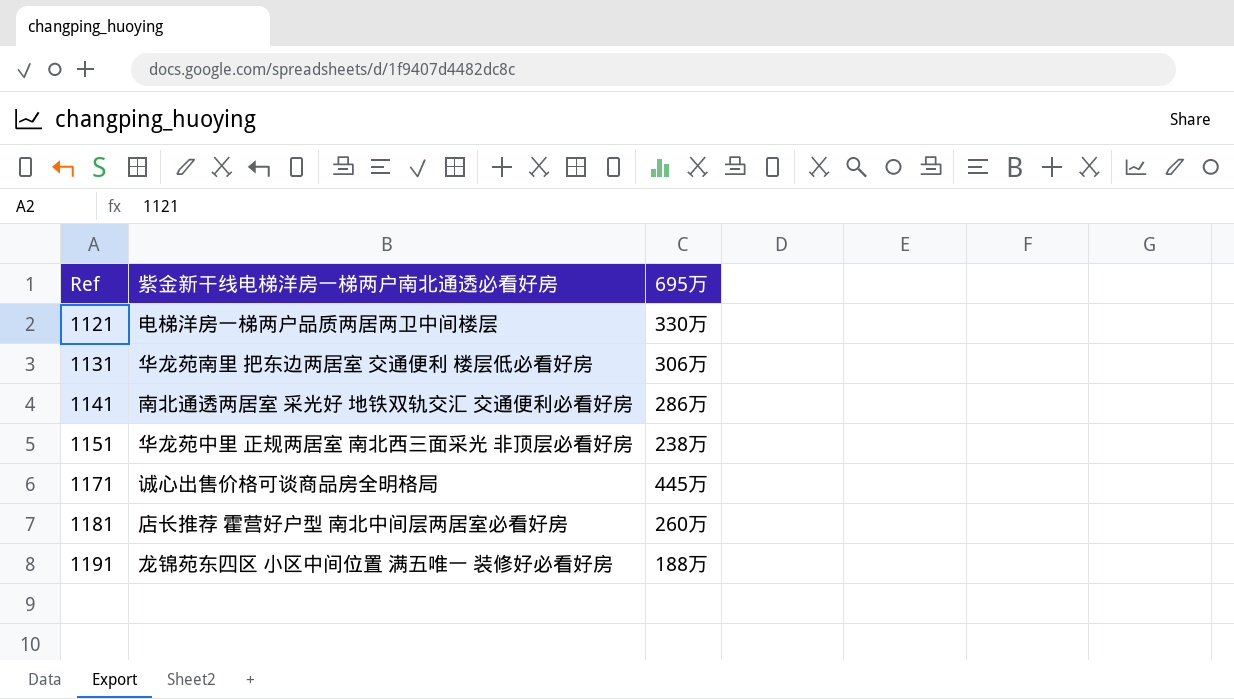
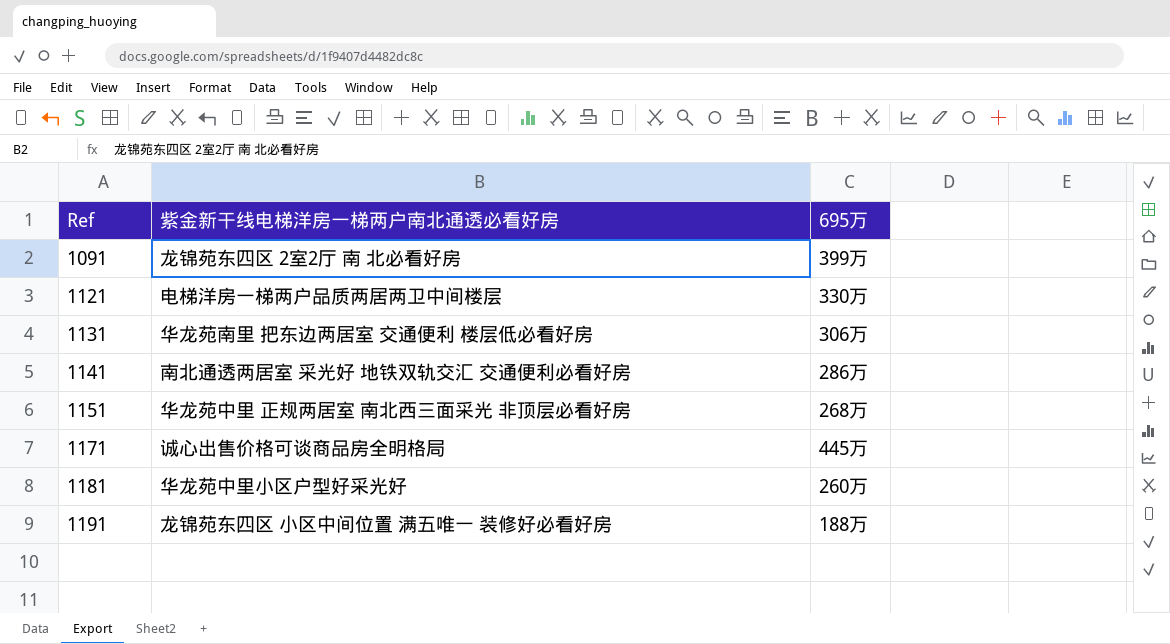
row 1091: none -> 龙锦苑东四区 2室2厅 南 北必看好房 | 399万
1151 | 695万: 238万 -> 268万
1181 | 紫金新干线电梯洋房一梯两户南北通透必看好房: 店长推荐 霍营好户型 南北中间层两居室必看好房 -> 华龙苑中里小区户型好采光好

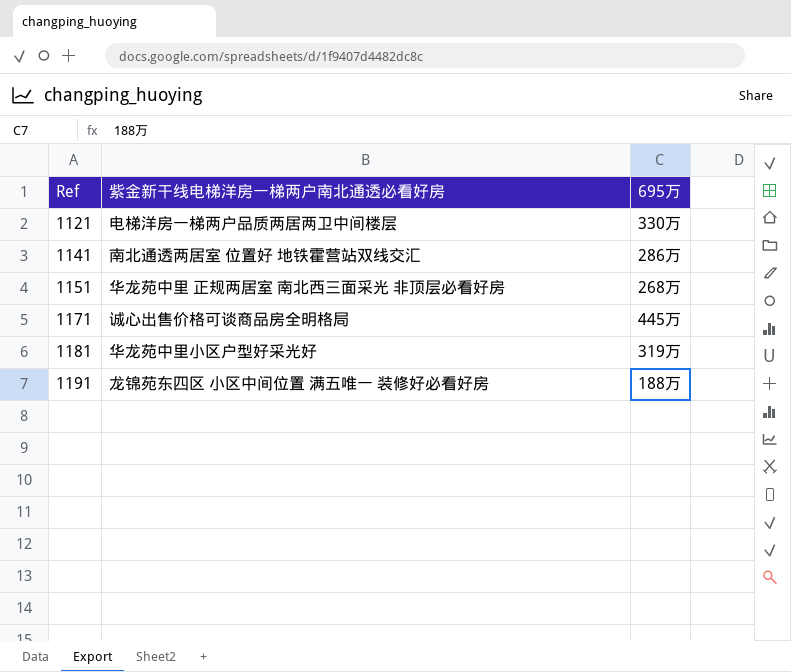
row 1091: 龙锦苑东四区 2室2厅 南 北必看好房 | 399万 -> none
row 1131: 华龙苑南里 把东边两居室 交通便利 楼层低必看好房 | 306万 -> none
1141 | 紫金新干线电梯洋房一梯两户南北通透必看好房: 南北通透两居室 采光好 地铁双轨交汇 交通便利必看好房 -> 南北通透两居室 位置好 地铁霍营站双线交汇
1181 | 695万: 260万 -> 319万

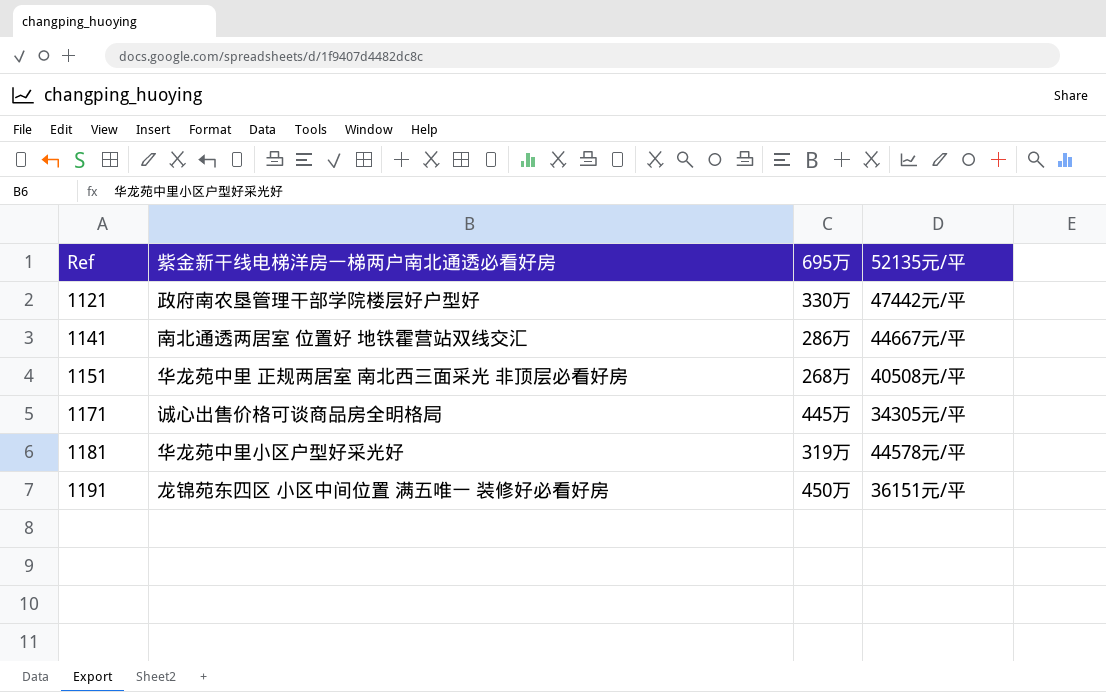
column 52135元/平 | position: none -> 4
1121 | 紫金新干线电梯洋房一梯两户南北通透必看好房: 电梯洋房一梯两户品质两居两卫中间楼层 -> 政府南农垦管理干部学院楼层好户型好
1191 | 695万: 188万 -> 450万

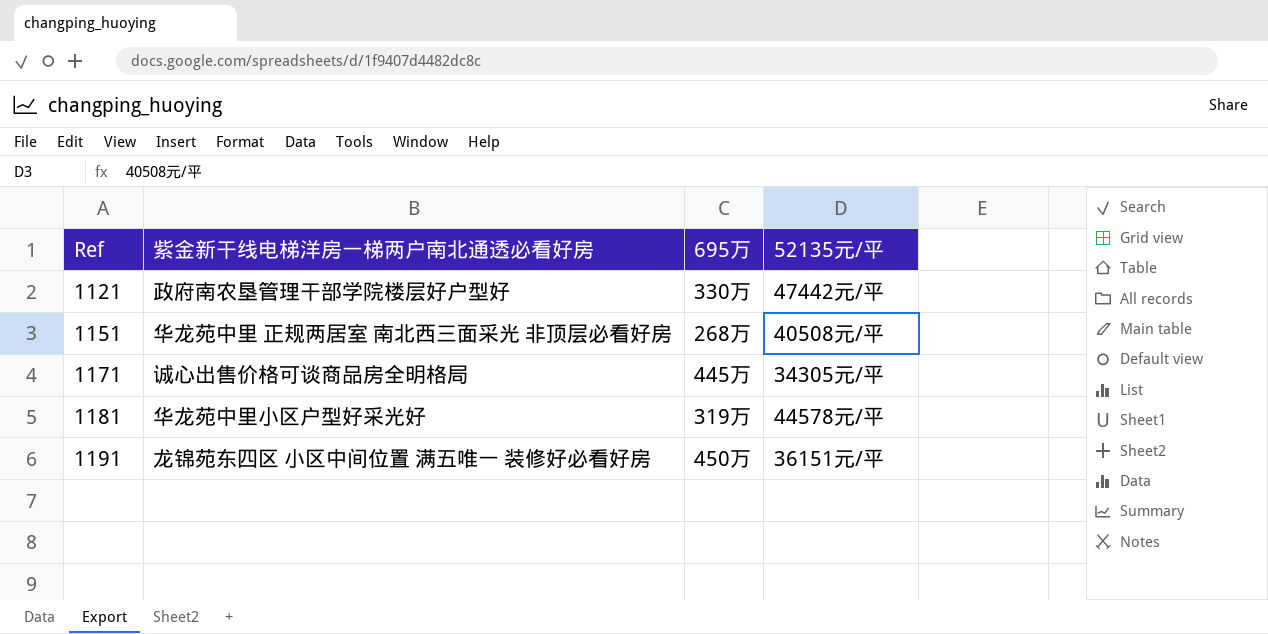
row 1141: 南北通透两居室 位置好 地铁霍营站双线交汇 | 286万 | 44667元/平 -> none

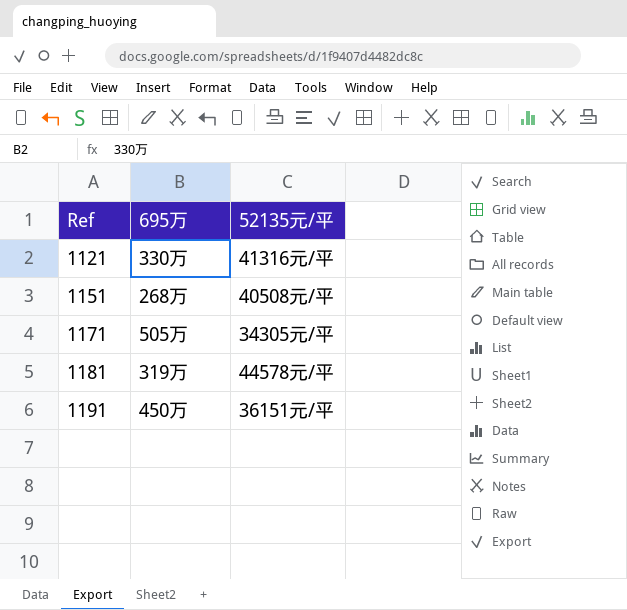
column 紫金新干线电梯洋房一梯两户南北通透必看好房 | position: 2 -> none
1121 | 52135元/平: 47442元/平 -> 41316元/平
1171 | 695万: 445万 -> 505万

